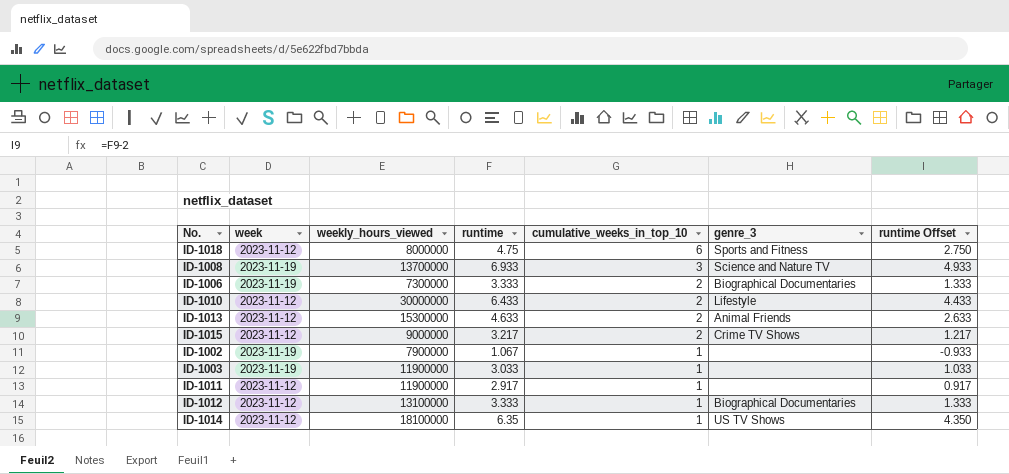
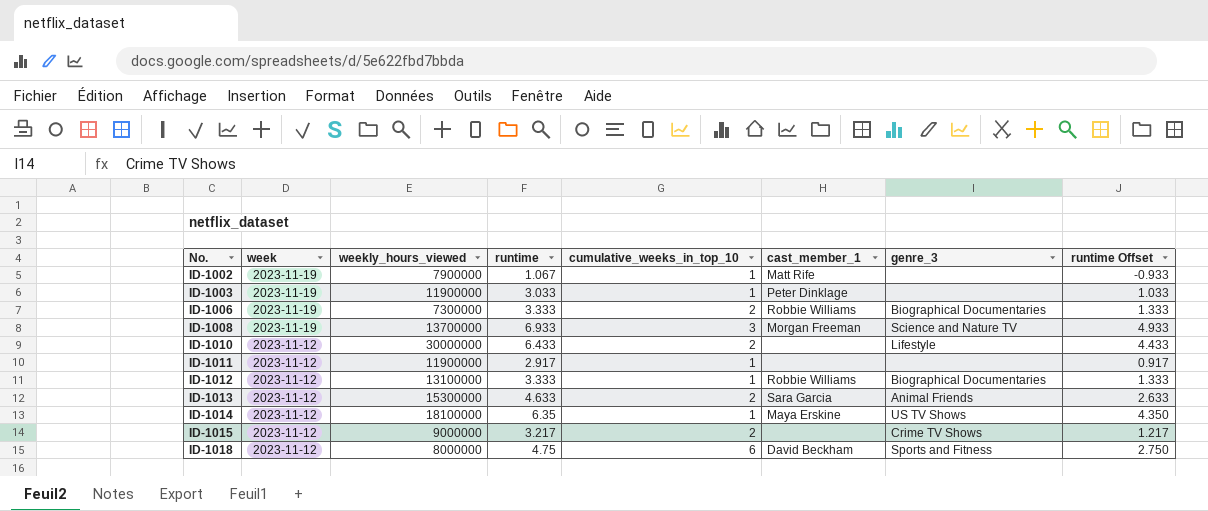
row order: cumulative_weeks_in_top_10 descending -> No. ascending
column cast_member_1 | position: none -> 6

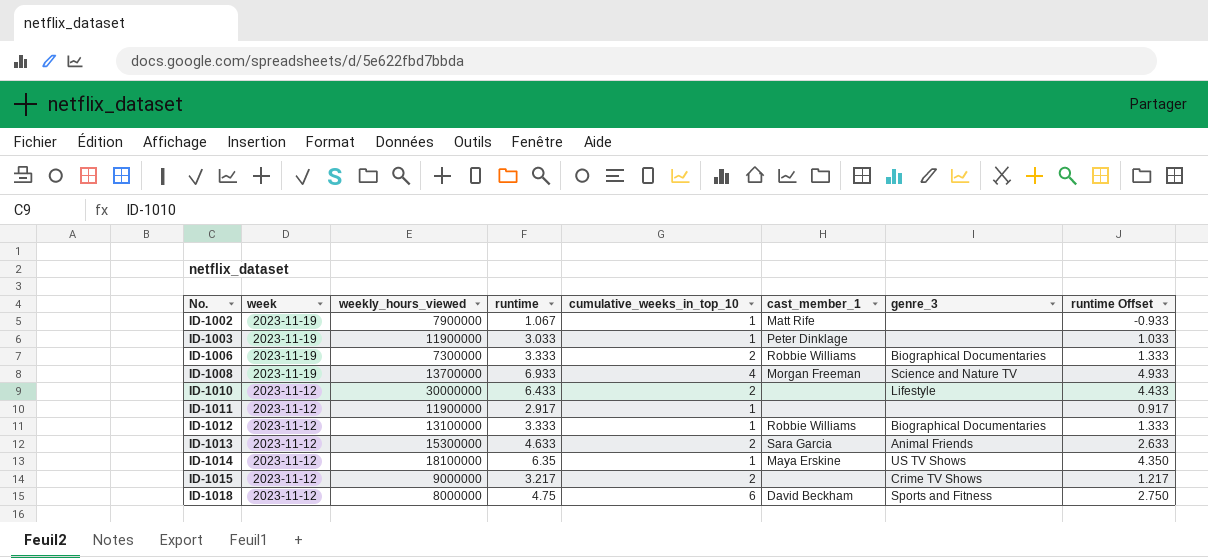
ID-1008 | cumulative_weeks_in_top_10: 3 -> 4

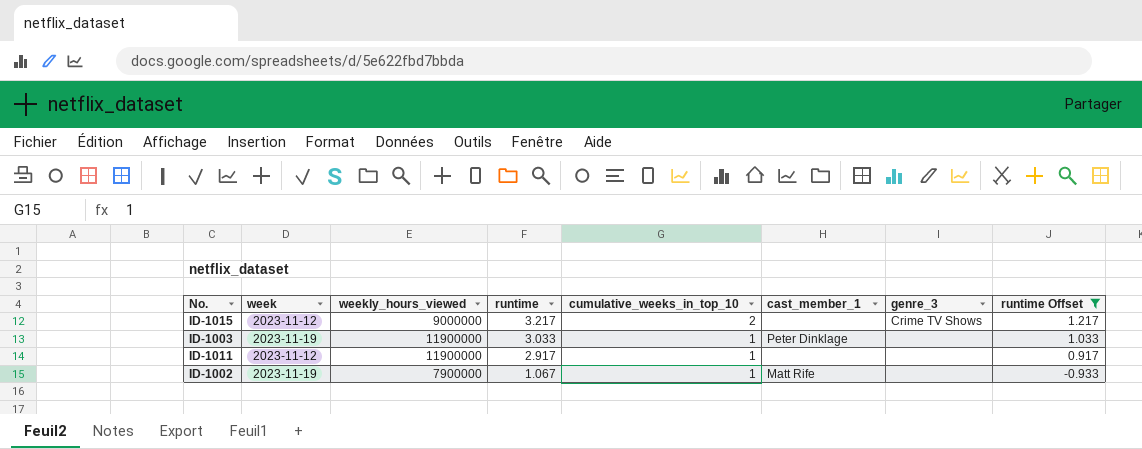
filter: none -> runtime Offset <= 1.217
row order: No. ascending -> runtime descending

